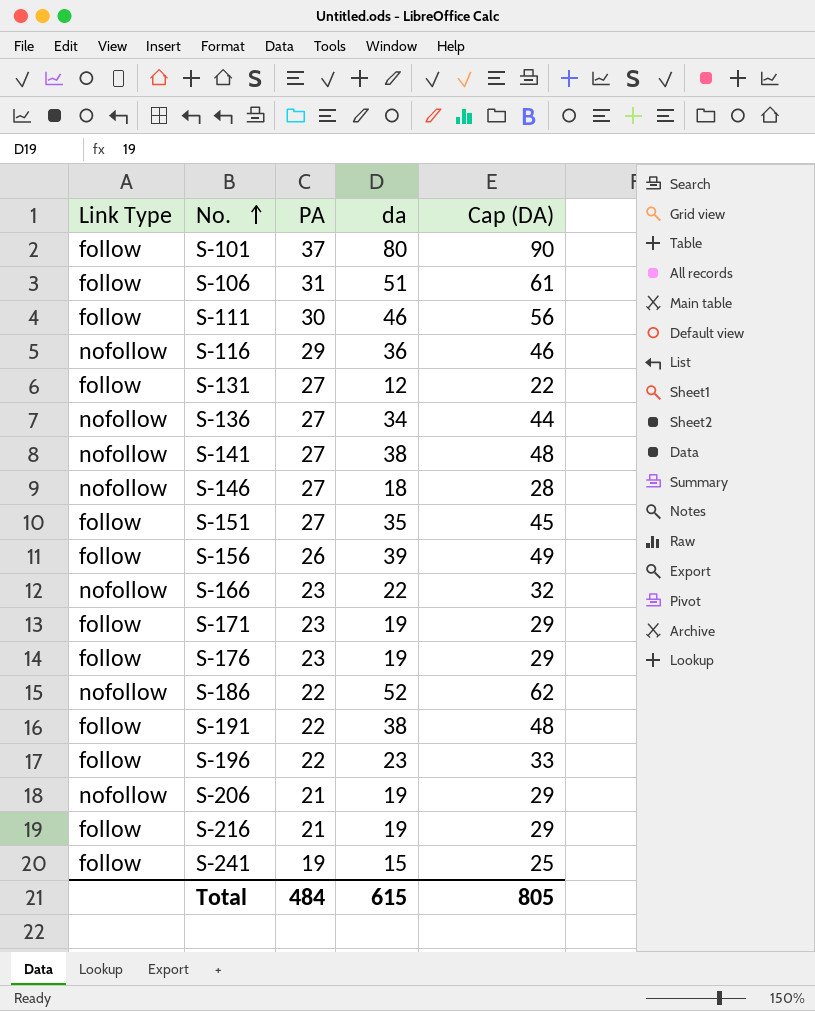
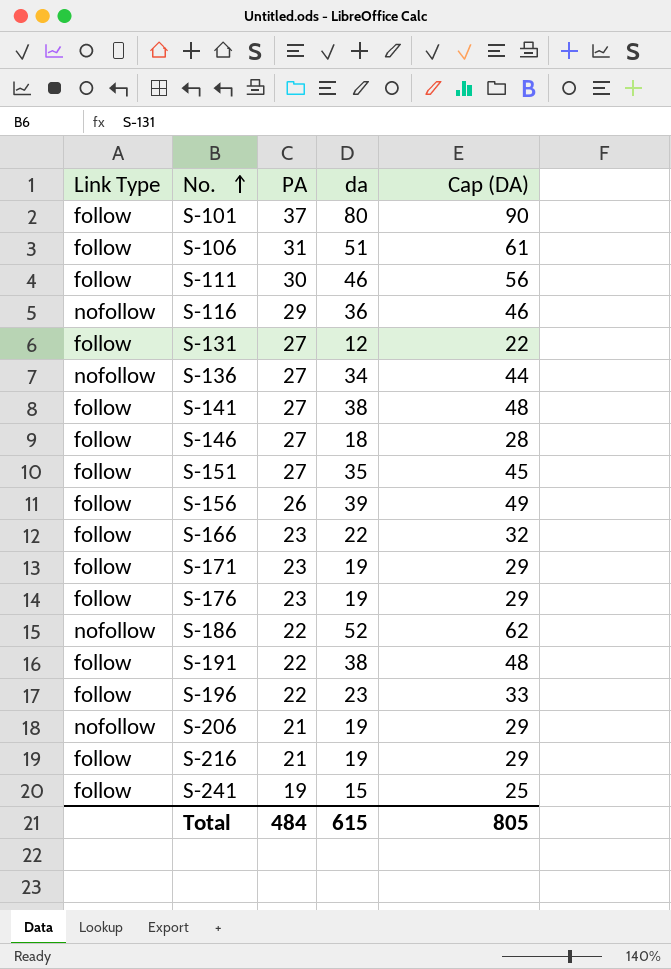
S-141 | Link Type: nofollow -> follow
S-146 | Link Type: nofollow -> follow
S-166 | Link Type: nofollow -> follow

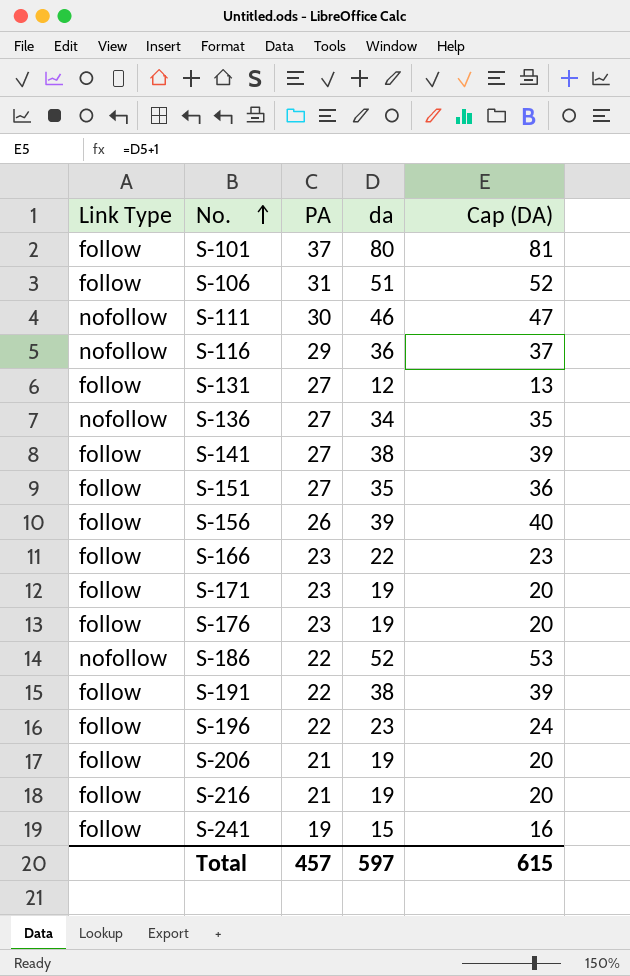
column Cap (DA) | formula: [da] + 10 -> [da] + 1
row S-146: follow | 27 | 18 | 28 -> none
S-111 | Link Type: follow -> nofollow
S-206 | Link Type: nofollow -> follow
Total | PA: 484 -> 457
Total | da: 615 -> 597
Total | Cap (DA): 805 -> 615

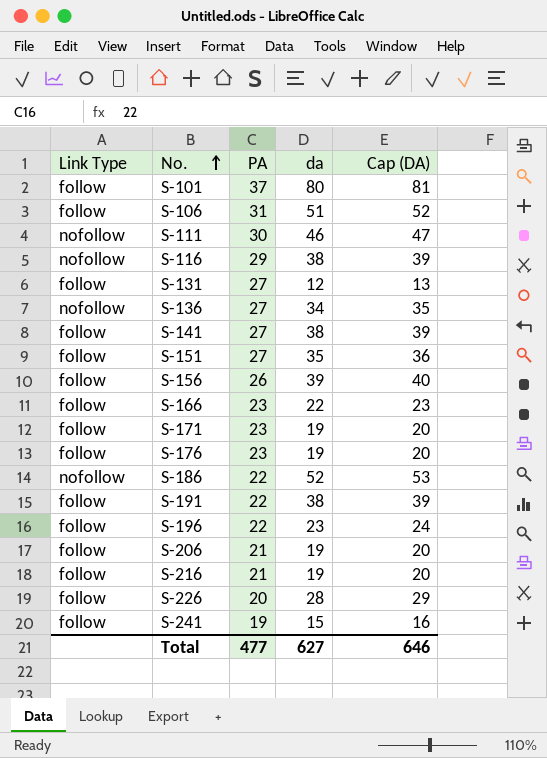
S-116 | da: 36 -> 38
S-116 | Cap (DA): 37 -> 39
row S-226: none -> follow | 20 | 28 | 29
Total | PA: 457 -> 477
Total | da: 597 -> 627
Total | Cap (DA): 615 -> 646

